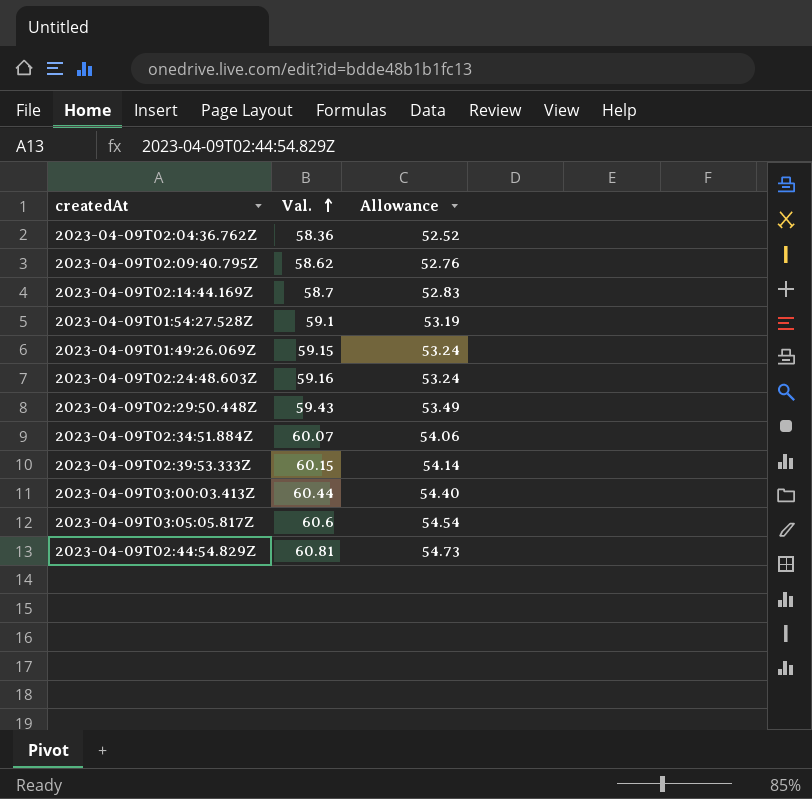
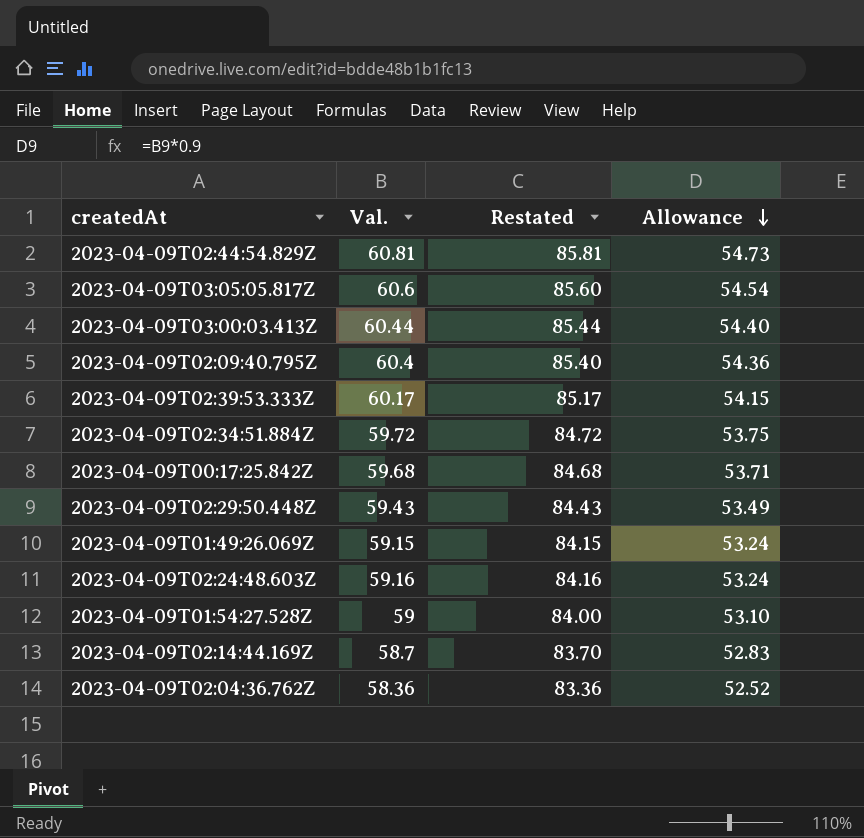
row order: Val. ascending -> Allowance descending
column Restated | formula: none -> [Val.] + 25
2023-04-09T02:09:40.795Z | Val.: 58.62 -> 60.4
2023-04-09T02:09:40.795Z | Allowance: 52.76 -> 54.36
2023-04-09T02:39:53.333Z | Val.: 60.15 -> 60.17
2023-04-09T02:39:53.333Z | Allowance: 54.14 -> 54.15
2023-04-09T02:34:51.884Z | Val.: 60.07 -> 59.72
2023-04-09T02:34:51.884Z | Allowance: 54.06 -> 53.75
row 2023-04-09T00:17:25.842Z: none -> 59.68 | 84.68 | 53.71
2023-04-09T01:54:27.528Z | Val.: 59.1 -> 59
2023-04-09T01:54:27.528Z | Allowance: 53.19 -> 53.10

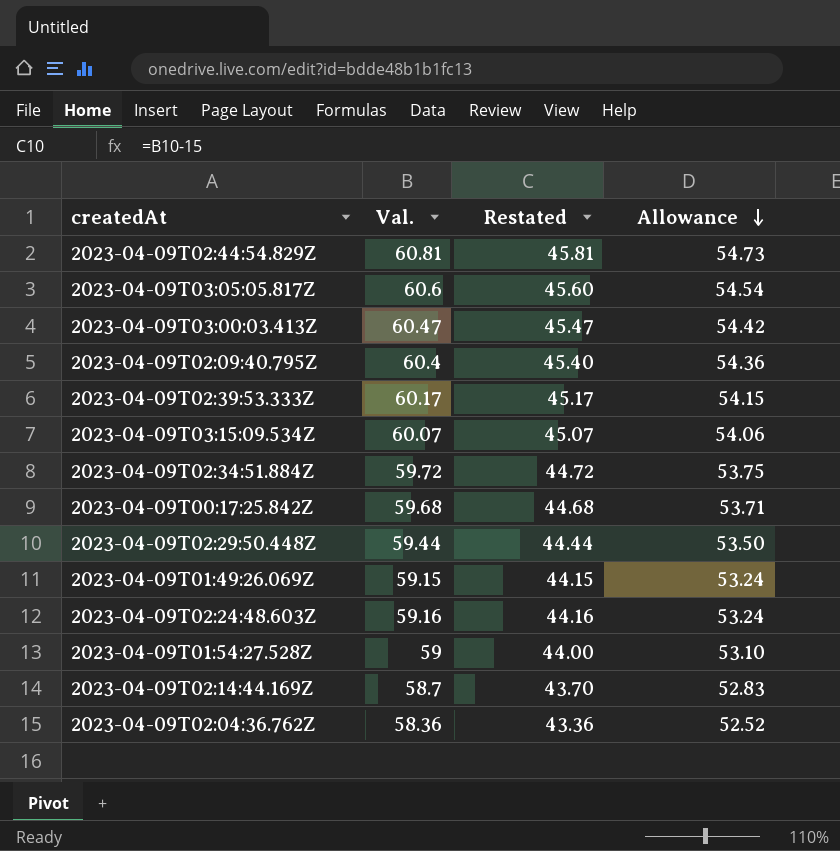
column Restated | formula: [Val.] + 25 -> [Val.] - 15
2023-04-09T03:00:03.413Z | Val.: 60.44 -> 60.47
2023-04-09T03:00:03.413Z | Allowance: 54.40 -> 54.42
row 2023-04-09T03:15:09.534Z: none -> 60.07 | 45.07 | 54.06
2023-04-09T02:29:50.448Z | Val.: 59.43 -> 59.44
2023-04-09T02:29:50.448Z | Allowance: 53.49 -> 53.50

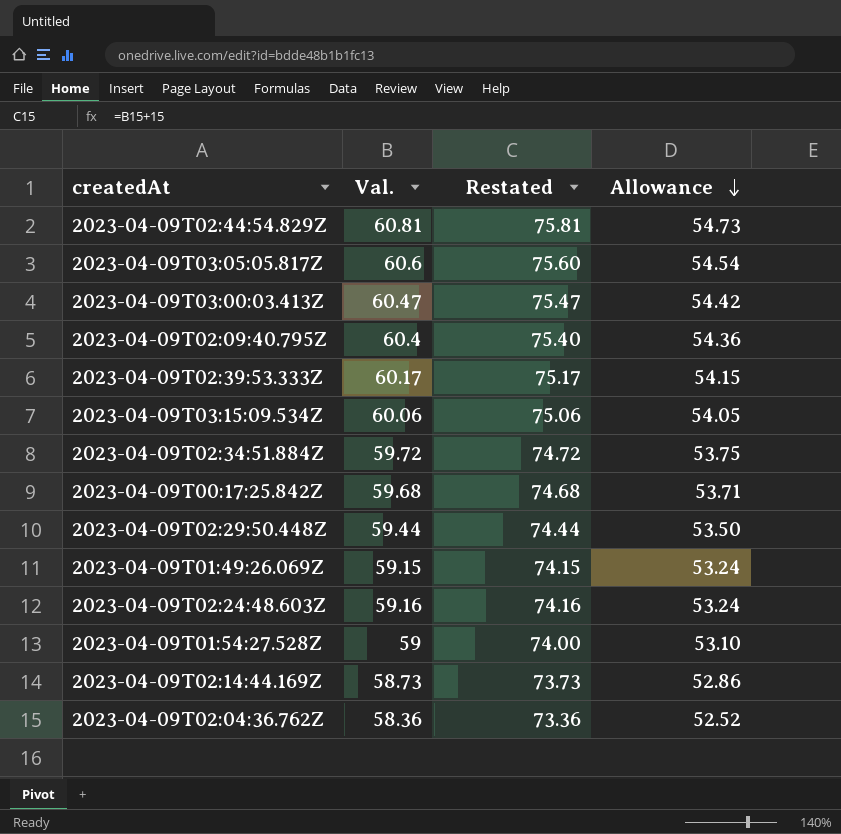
column Restated | formula: [Val.] - 15 -> [Val.] + 15
2023-04-09T03:15:09.534Z | Val.: 60.07 -> 60.06
2023-04-09T03:15:09.534Z | Allowance: 54.06 -> 54.05
2023-04-09T02:14:44.169Z | Val.: 58.7 -> 58.73
2023-04-09T02:14:44.169Z | Allowance: 52.83 -> 52.86

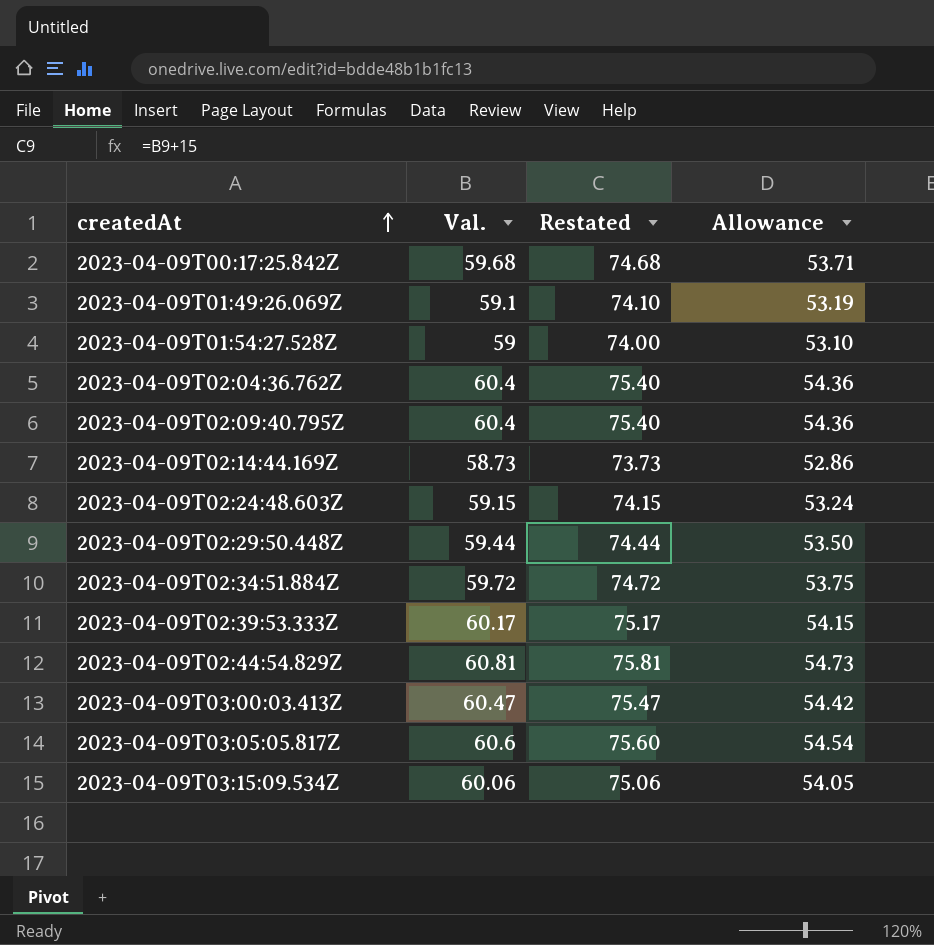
row order: Allowance descending -> createdAt ascending
2023-04-09T01:49:26.069Z | Val.: 59.15 -> 59.1
2023-04-09T01:49:26.069Z | Restated: 74.15 -> 74.10
2023-04-09T01:49:26.069Z | Allowance: 53.24 -> 53.19
2023-04-09T02:04:36.762Z | Val.: 58.36 -> 60.4
2023-04-09T02:04:36.762Z | Restated: 73.36 -> 75.40
2023-04-09T02:04:36.762Z | Allowance: 52.52 -> 54.36
2023-04-09T02:24:48.603Z | Val.: 59.16 -> 59.15
2023-04-09T02:24:48.603Z | Restated: 74.16 -> 74.15

